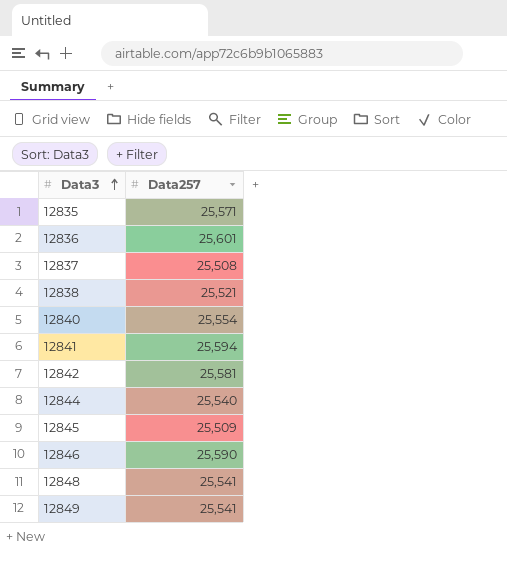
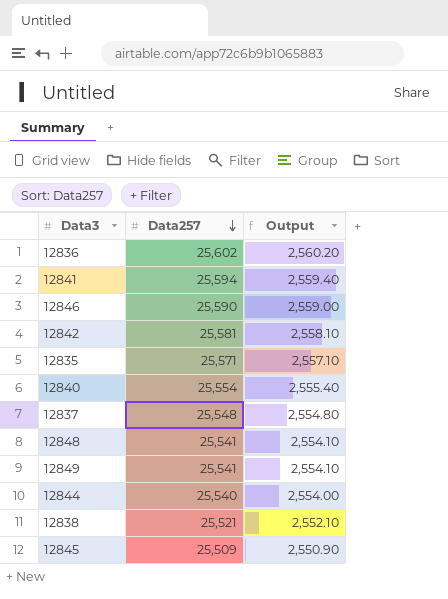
row order: Data3 ascending -> Data257 descending
column Output | formula: none -> [Data257] * 0.1
12836 | Data257: 25,601 -> 25,602
12837 | Data257: 25,508 -> 25,548

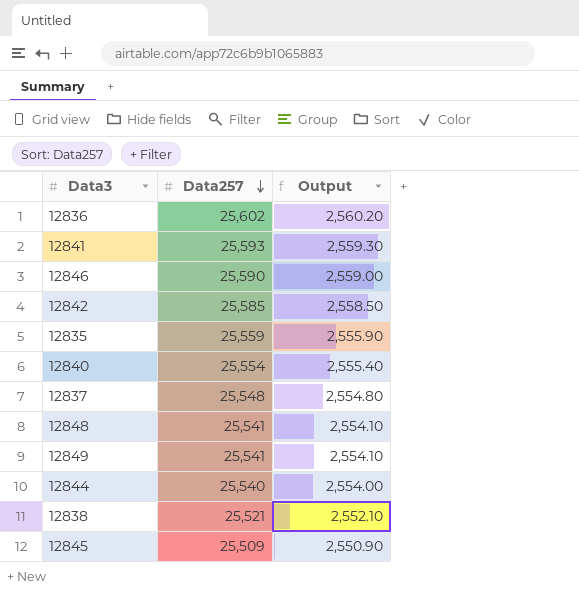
12841 | Data257: 25,594 -> 25,593
12841 | Output: 2,559.40 -> 2,559.30
12842 | Data257: 25,581 -> 25,585
12842 | Output: 2,558.10 -> 2,558.50
12835 | Data257: 25,571 -> 25,559
12835 | Output: 2,557.10 -> 2,555.90

